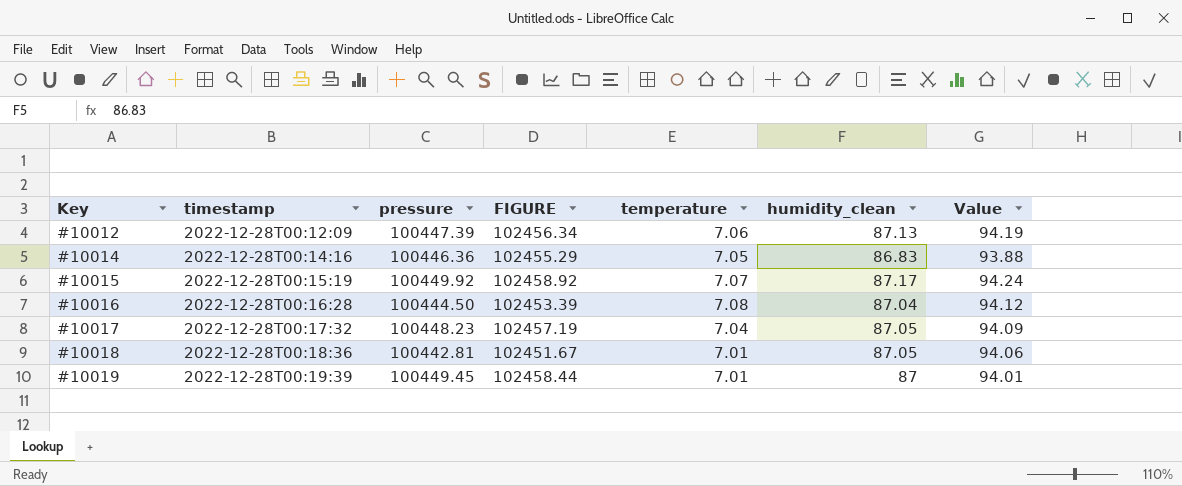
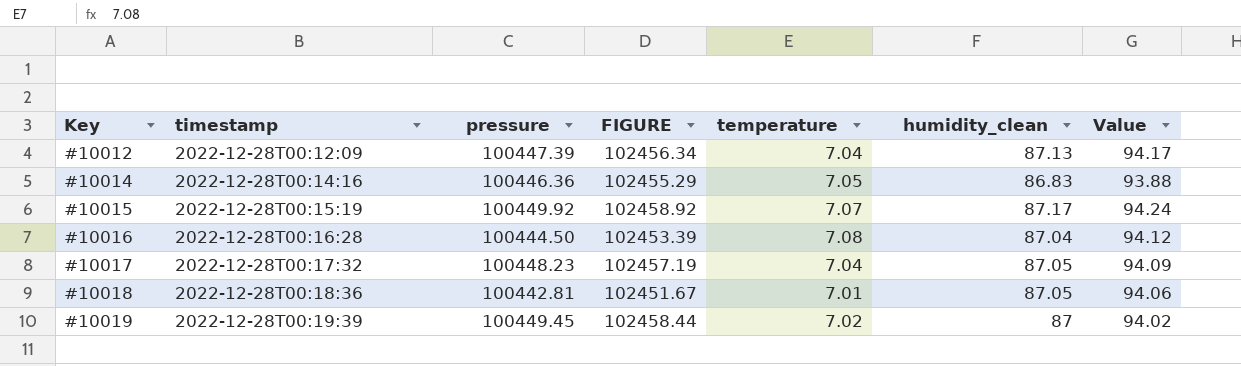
#10012 | temperature: 7.06 -> 7.04
#10012 | Value: 94.19 -> 94.17
#10019 | temperature: 7.01 -> 7.02
#10019 | Value: 94.01 -> 94.02

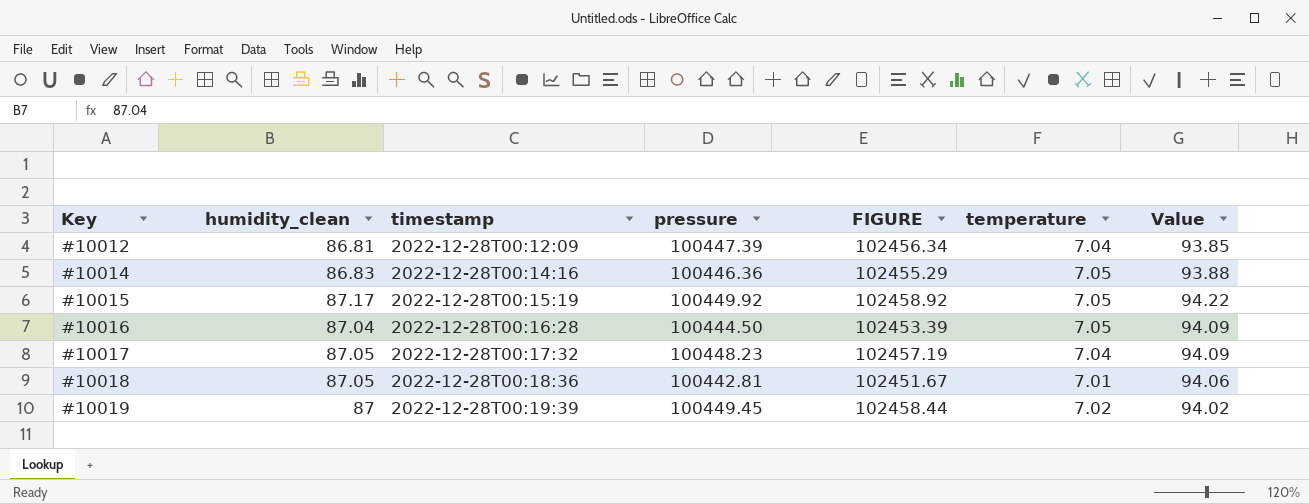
column humidity_clean | position: 6 -> 2
#10012 | humidity_clean: 87.13 -> 86.81
#10012 | Value: 94.17 -> 93.85
#10015 | temperature: 7.07 -> 7.05
#10015 | Value: 94.24 -> 94.22
#10016 | temperature: 7.08 -> 7.05
#10016 | Value: 94.12 -> 94.09

